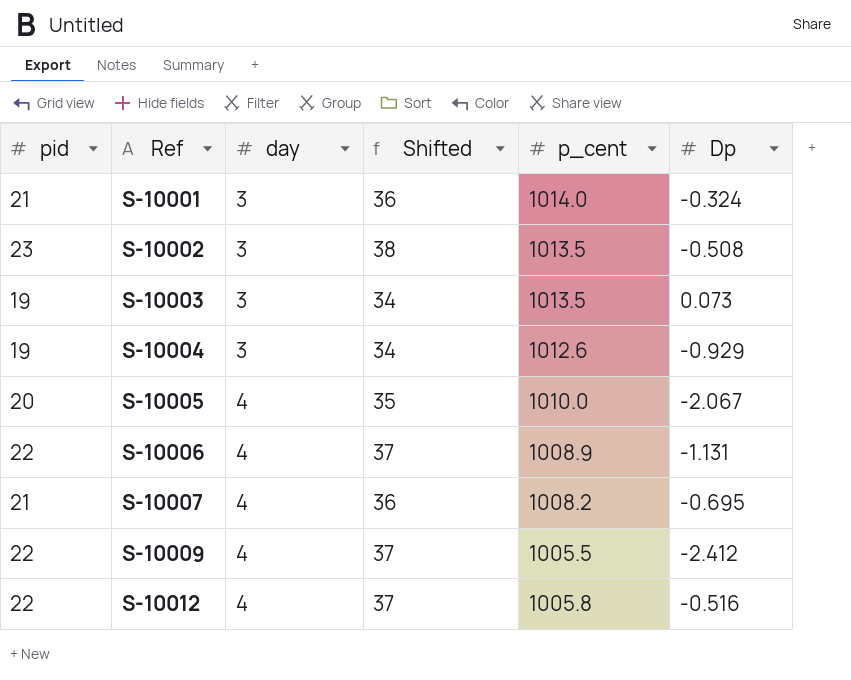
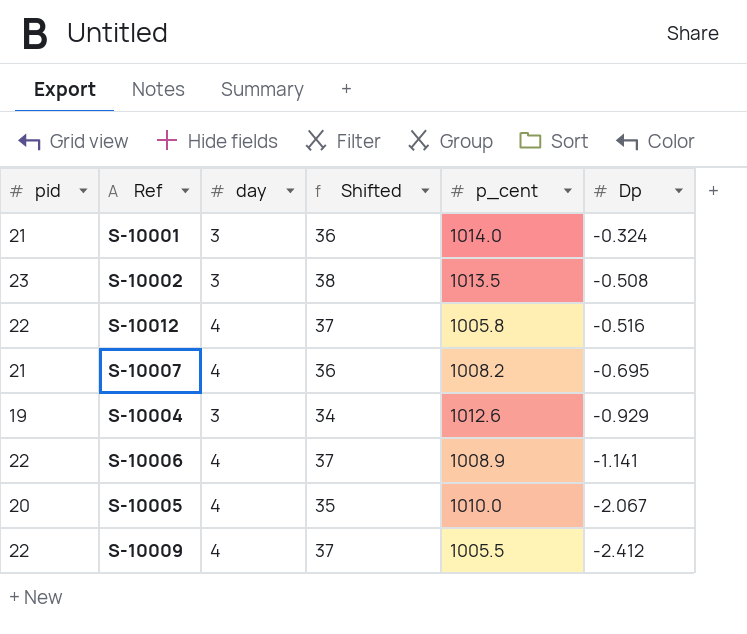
row order: Ref ascending -> Dp descending
row S-10003: 19 | 3 | 34 | 1013.5 | 0.073 -> none
S-10006 | Dp: -1.131 -> -1.141

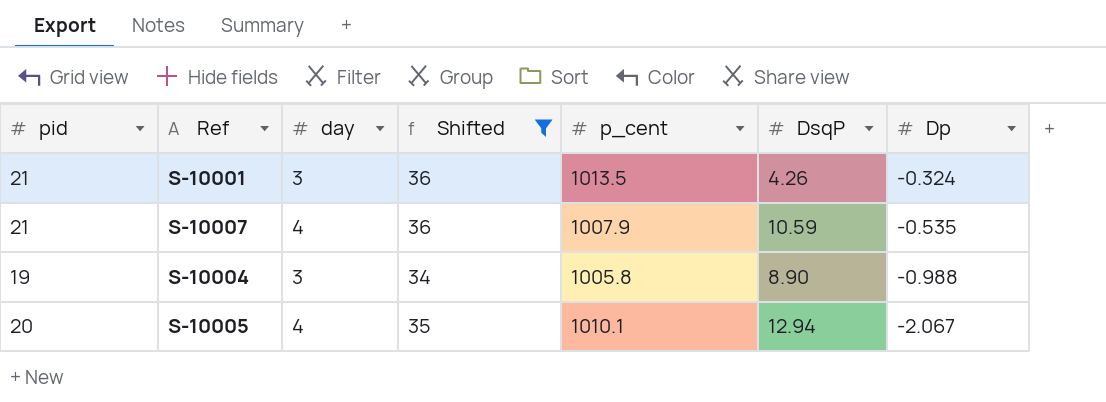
filter: none -> Shifted <= 36
column DsqP | position: none -> 6
S-10001 | p_cent: 1014.0 -> 1013.5
S-10007 | p_cent: 1008.2 -> 1007.9
S-10007 | Dp: -0.695 -> -0.535
S-10004 | p_cent: 1012.6 -> 1005.8
S-10004 | Dp: -0.929 -> -0.988
S-10005 | p_cent: 1010.0 -> 1010.1

